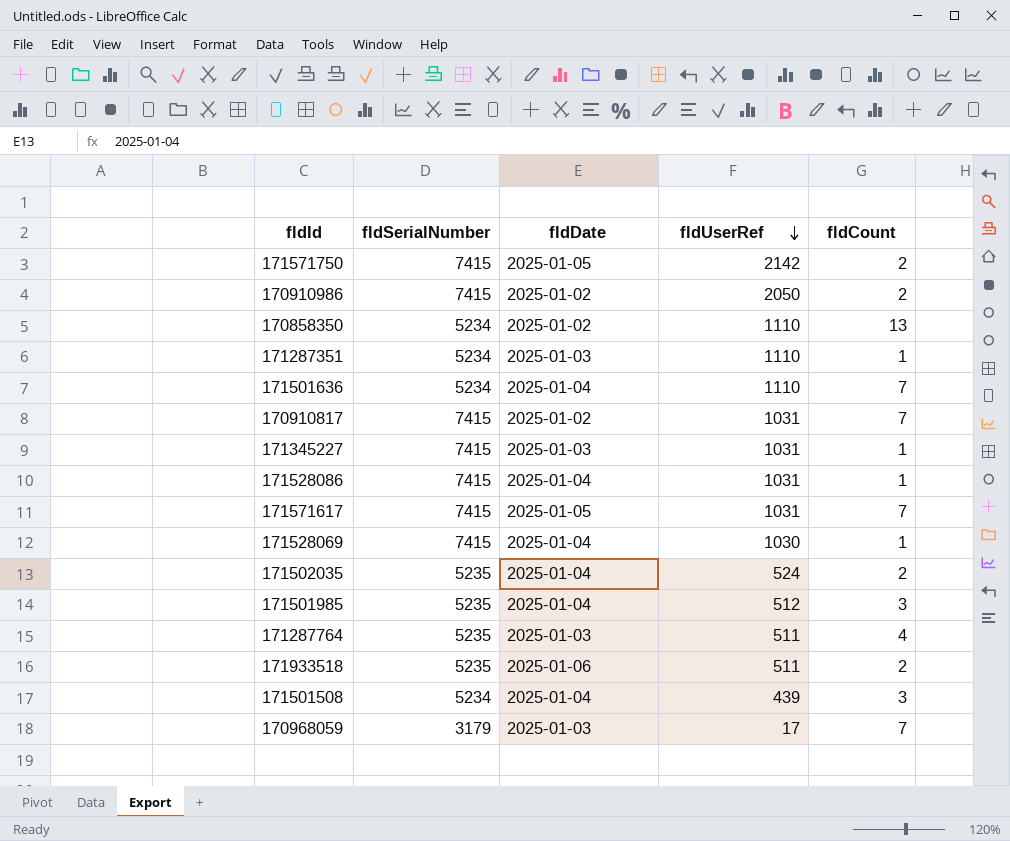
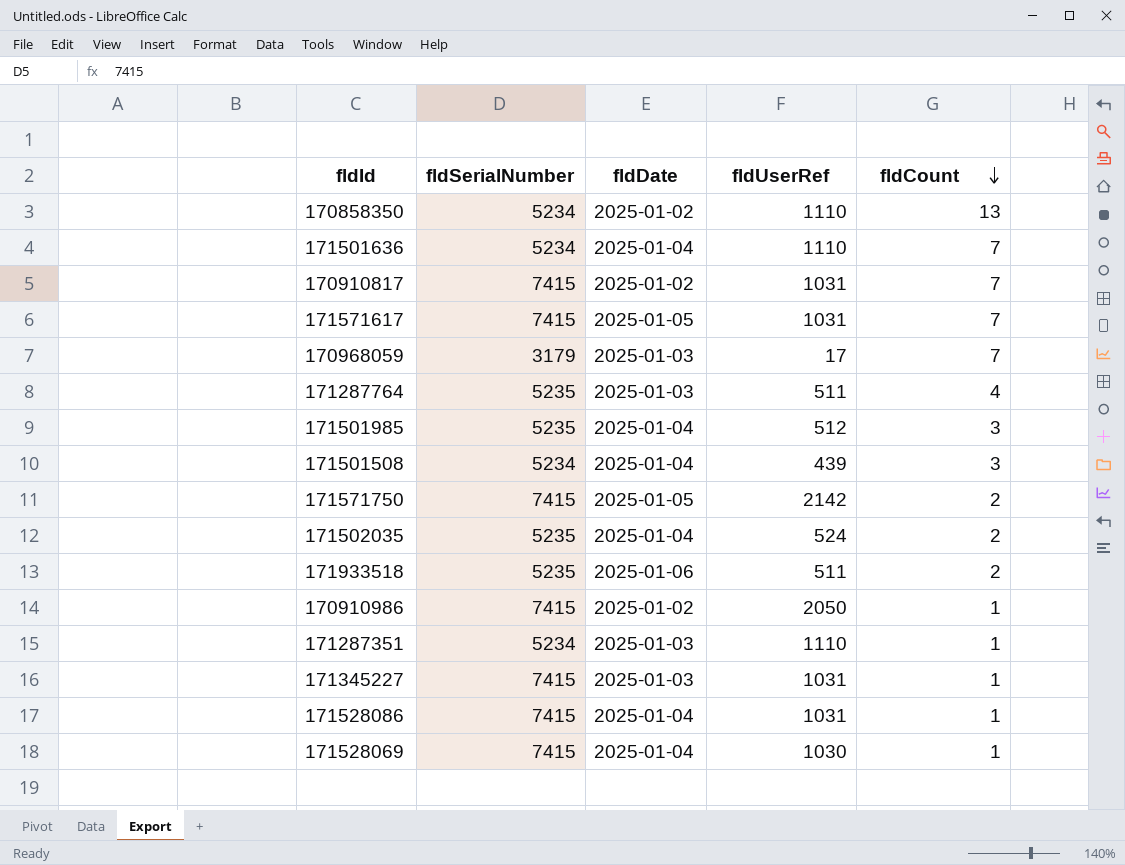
row order: fldUserRef descending -> fldCount descending
170910986 | fldCount: 2 -> 1

